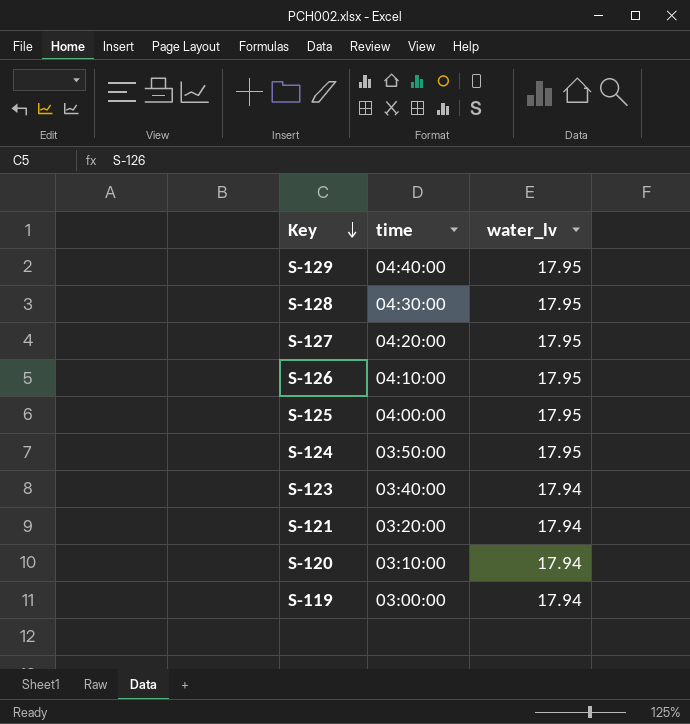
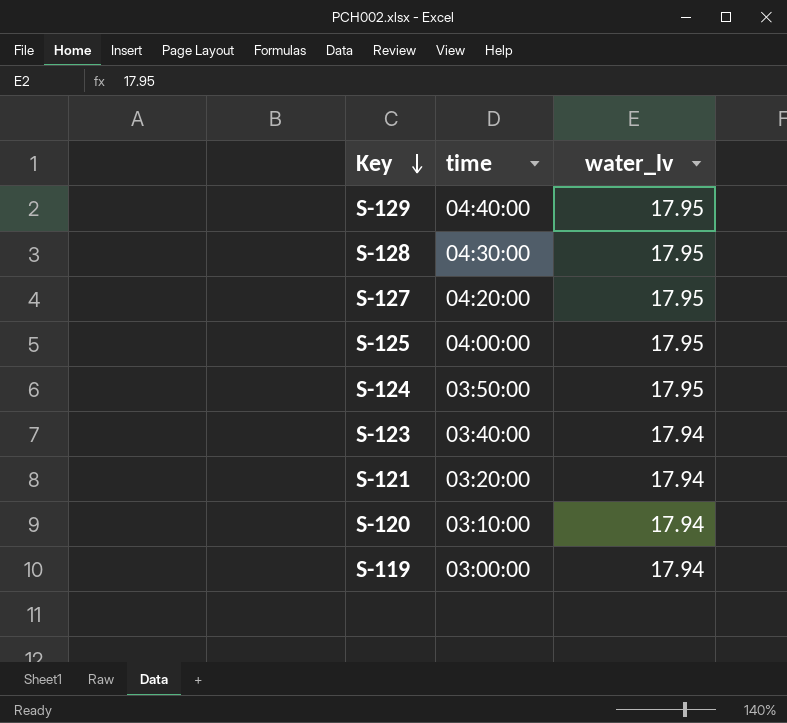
row S-126: 04:10:00 | 17.95 -> none

